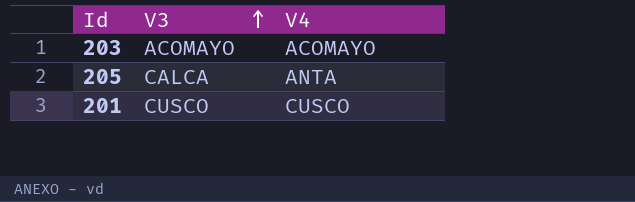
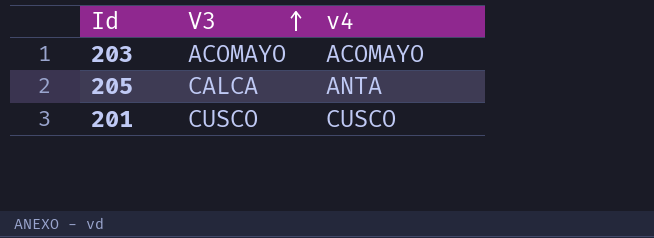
column name: V4 -> v4

